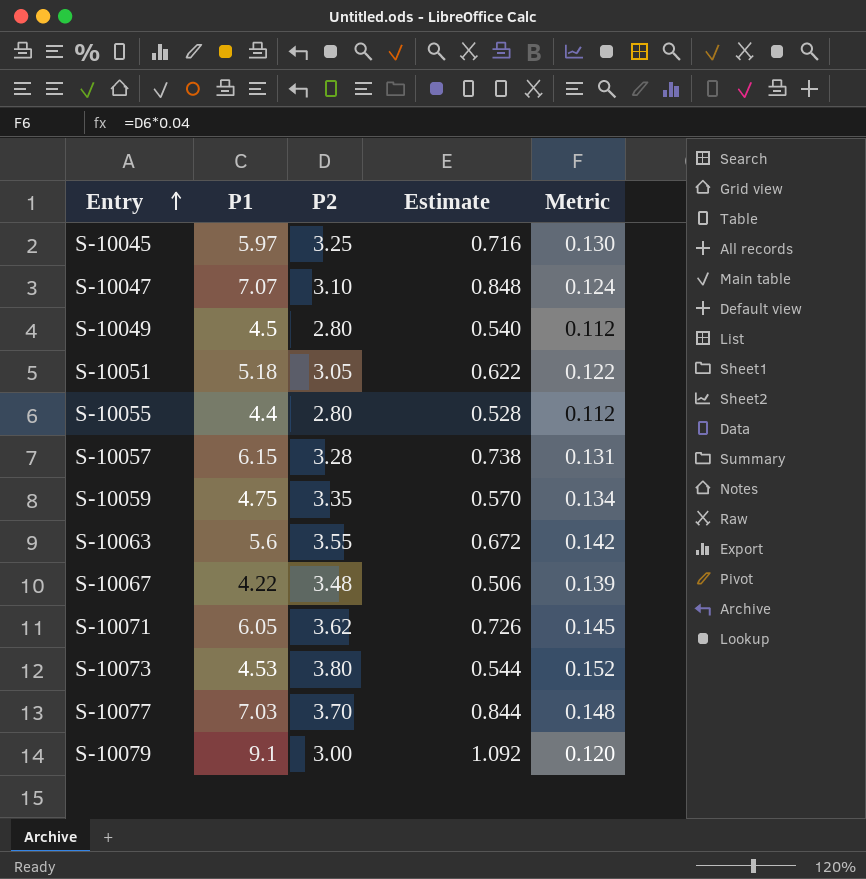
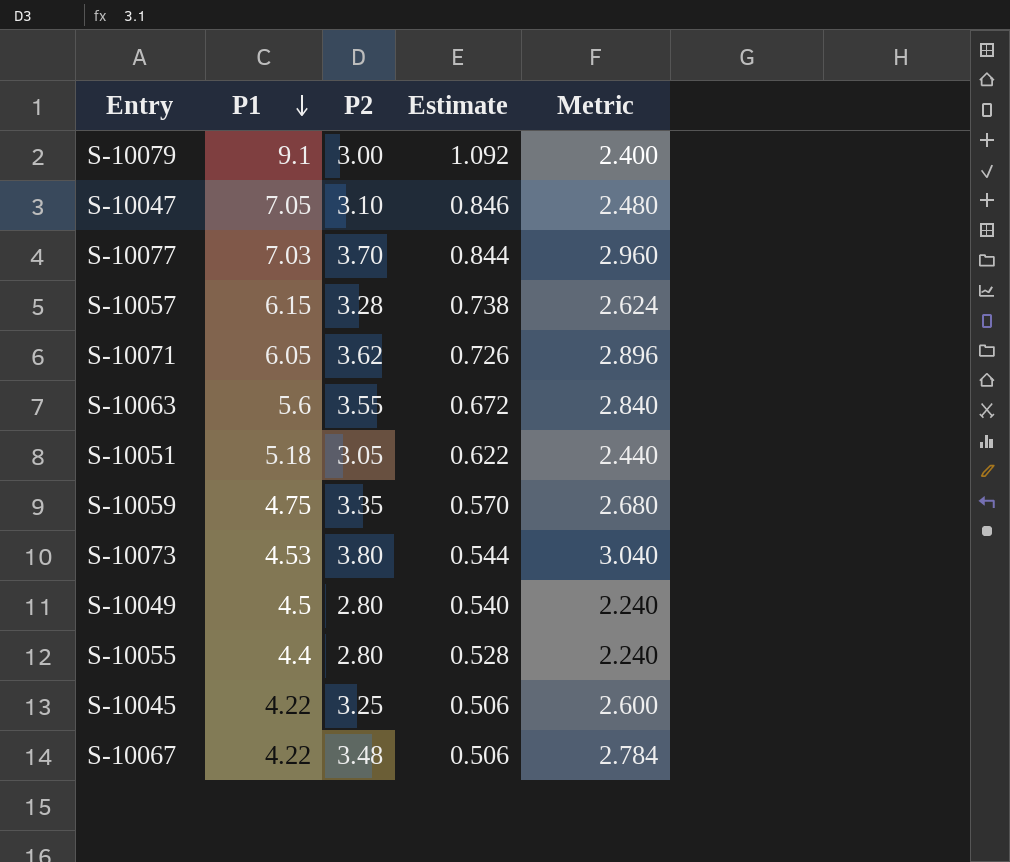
row order: Entry ascending -> P1 descending
column Metric | formula: [P2] * 0.04 -> [P2] * 0.8
S-10047 | P1: 7.07 -> 7.05
S-10047 | Estimate: 0.848 -> 0.846
S-10045 | P1: 5.97 -> 4.22
S-10045 | Estimate: 0.716 -> 0.506

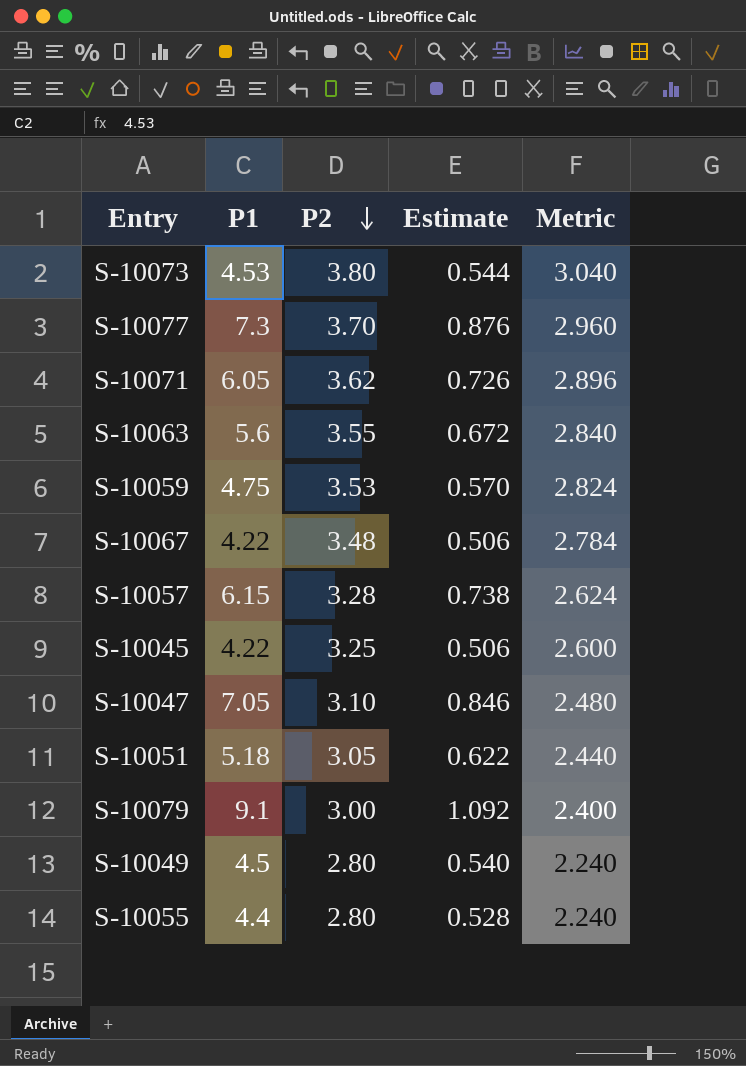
row order: P1 descending -> P2 descending
S-10077 | P1: 7.03 -> 7.3
S-10077 | Estimate: 0.844 -> 0.876
S-10059 | P2: 3.35 -> 3.53
S-10059 | Metric: 2.680 -> 2.824

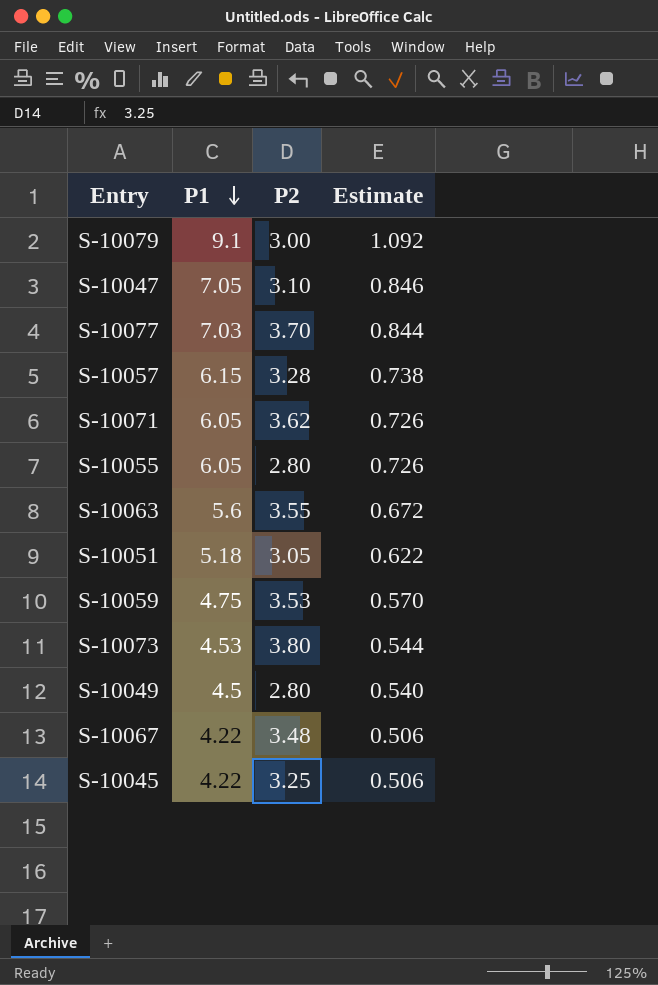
row order: P2 descending -> P1 descending
column Metric | formula: [P2] * 0.8 -> none
S-10077 | P1: 7.3 -> 7.03
S-10077 | Estimate: 0.876 -> 0.844
S-10055 | P1: 4.4 -> 6.05
S-10055 | Estimate: 0.528 -> 0.726

